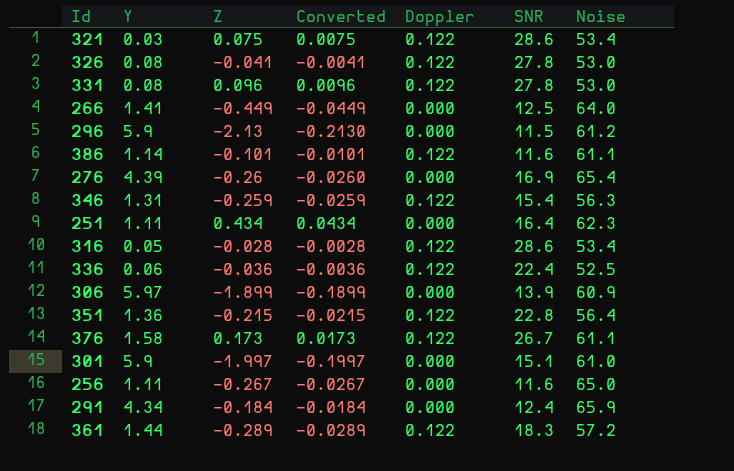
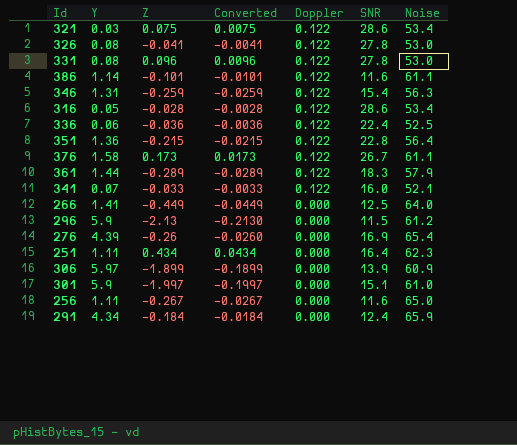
row order: none -> Doppler descending
361 | Noise: 57.2 -> 57.9
row 341: none -> 0.07 | -0.033 | -0.0033 | 0.122 | 16.0 | 52.1

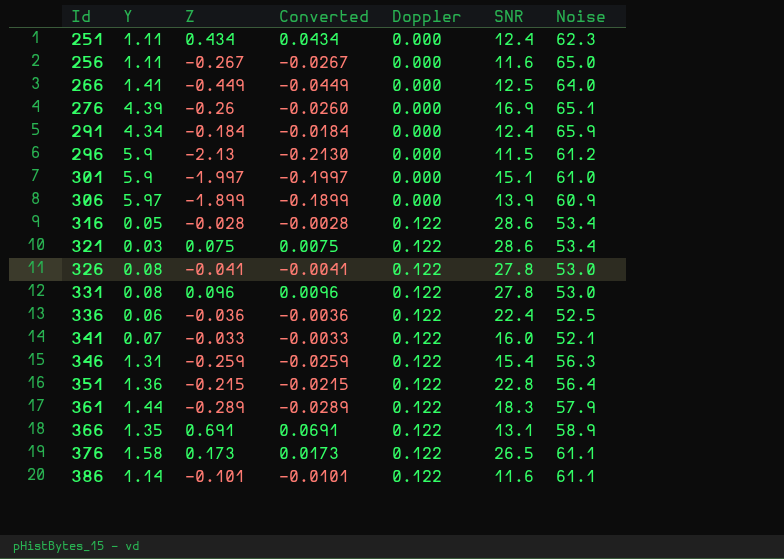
row order: Doppler descending -> Id ascending
251 | SNR: 16.4 -> 12.4
276 | Noise: 65.4 -> 65.1
row 366: none -> 1.35 | 0.691 | 0.0691 | 0.122 | 13.1 | 58.9
376 | SNR: 26.7 -> 26.5

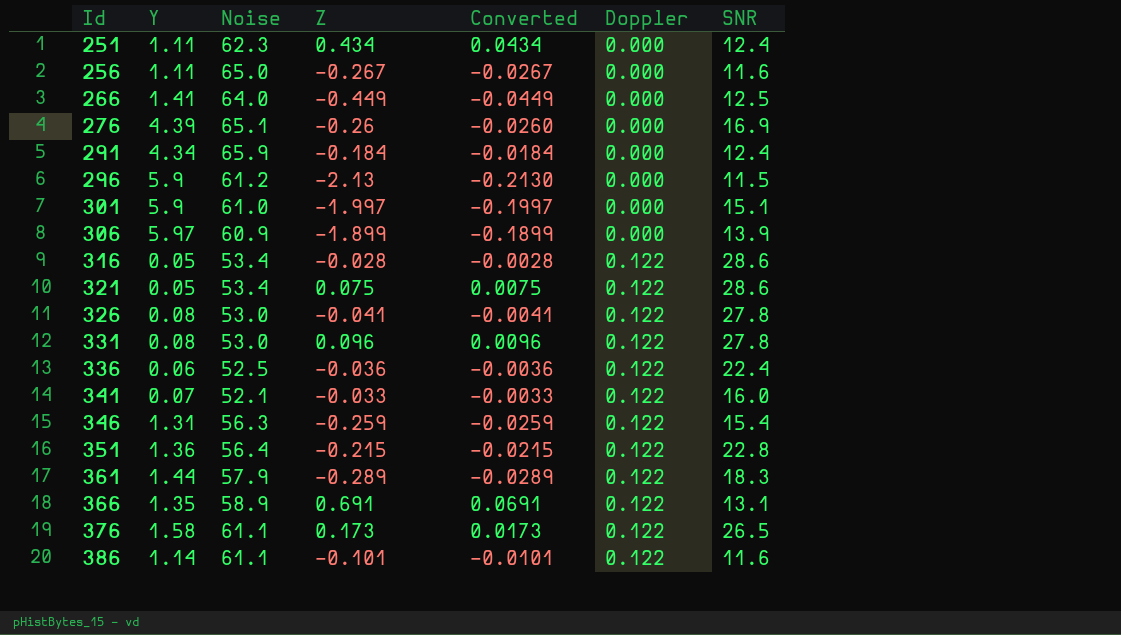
column Noise | position: 7 -> 3
321 | Y: 0.03 -> 0.05

